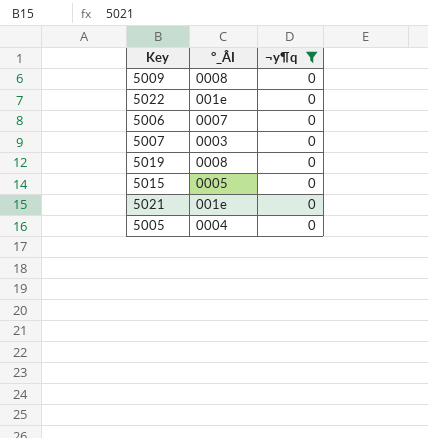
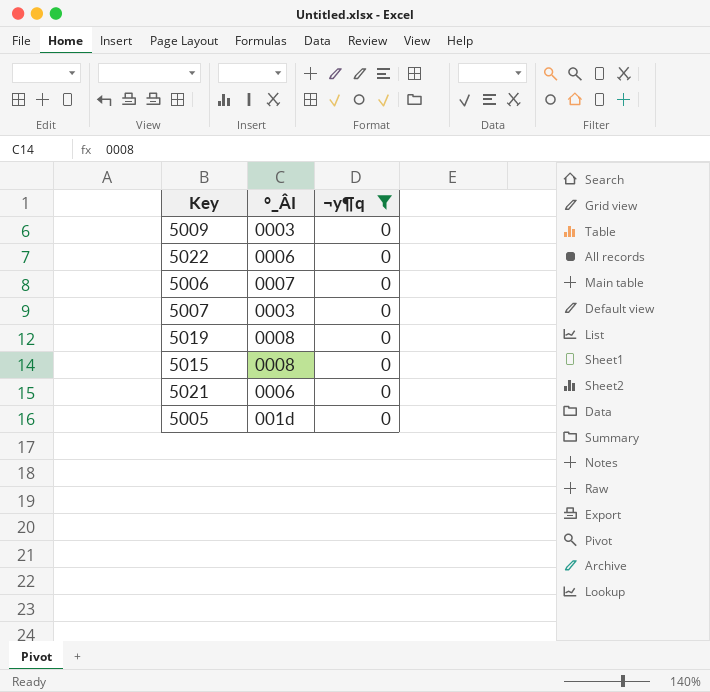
5009 | °_ÂI: 0008 -> 0003
5022 | °_ÂI: 001e -> 0006
5015 | °_ÂI: 0005 -> 0008
5021 | °_ÂI: 001e -> 0006
5005 | °_ÂI: 0004 -> 001d

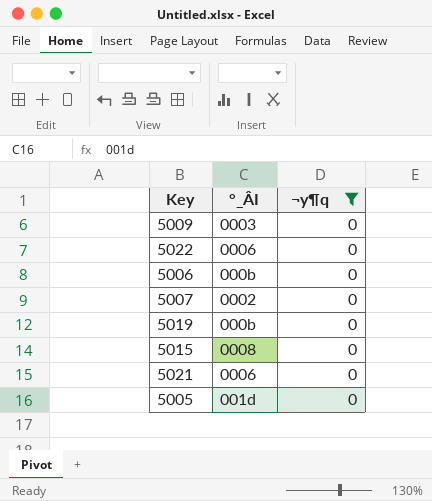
5006 | °_ÂI: 0007 -> 000b
5007 | °_ÂI: 0003 -> 0002
5019 | °_ÂI: 0008 -> 000b

